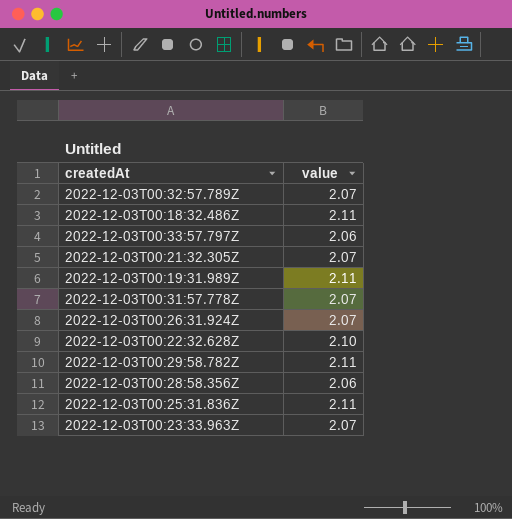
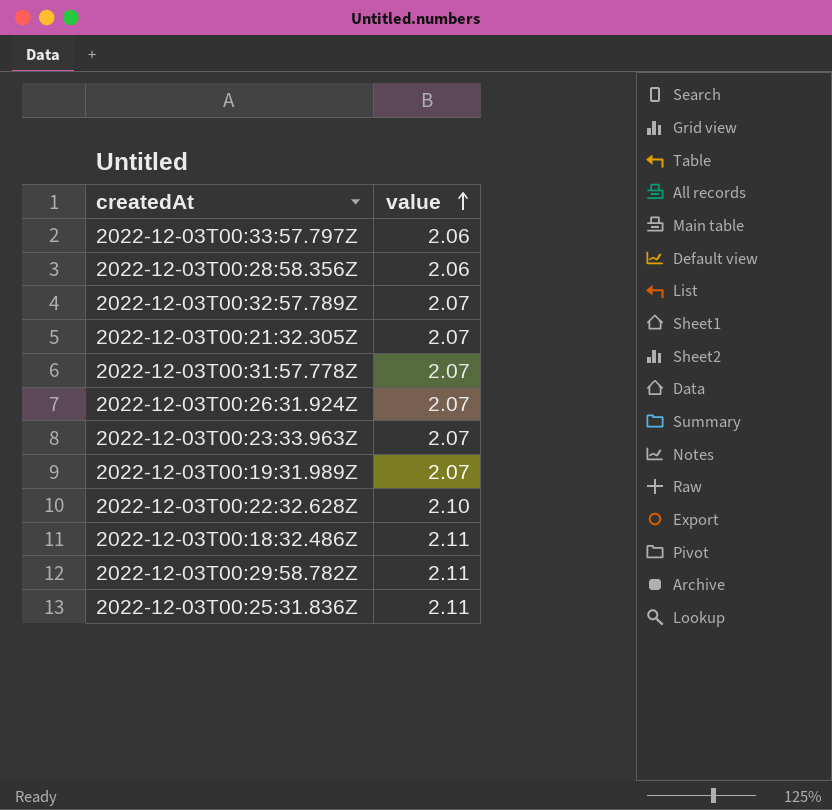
row order: none -> value ascending
2022-12-03T00:19:31.989Z | value: 2.11 -> 2.07

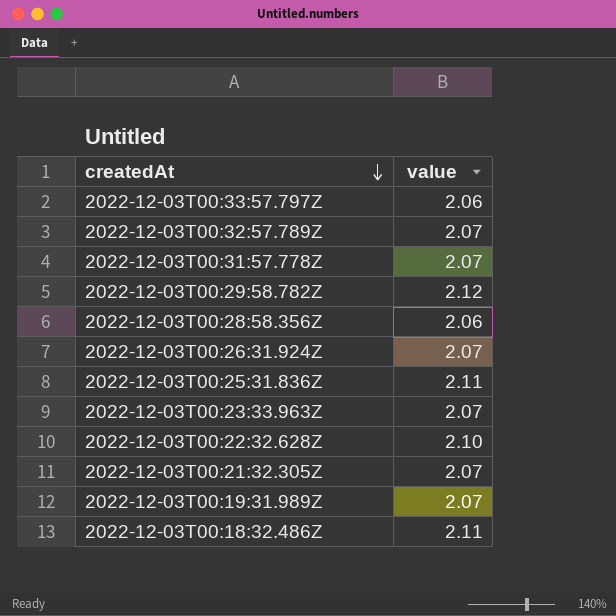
row order: value ascending -> createdAt descending
2022-12-03T00:29:58.782Z | value: 2.11 -> 2.12

